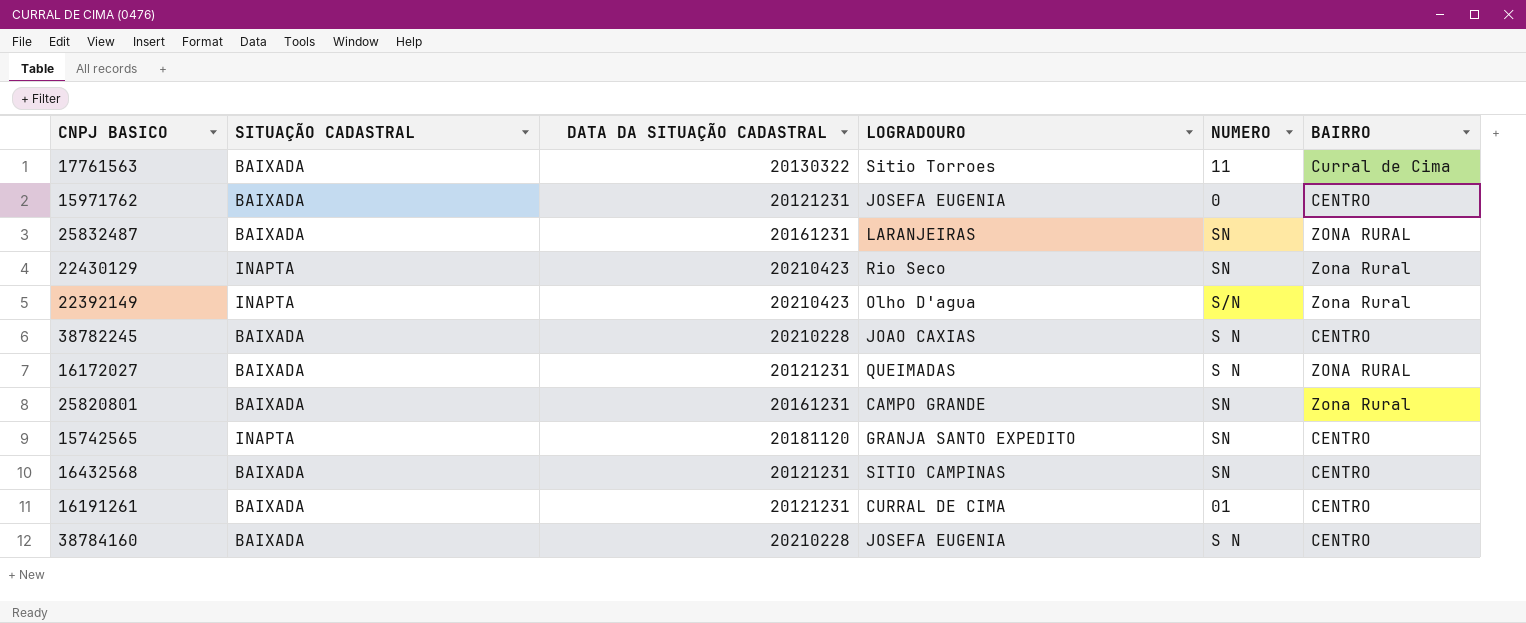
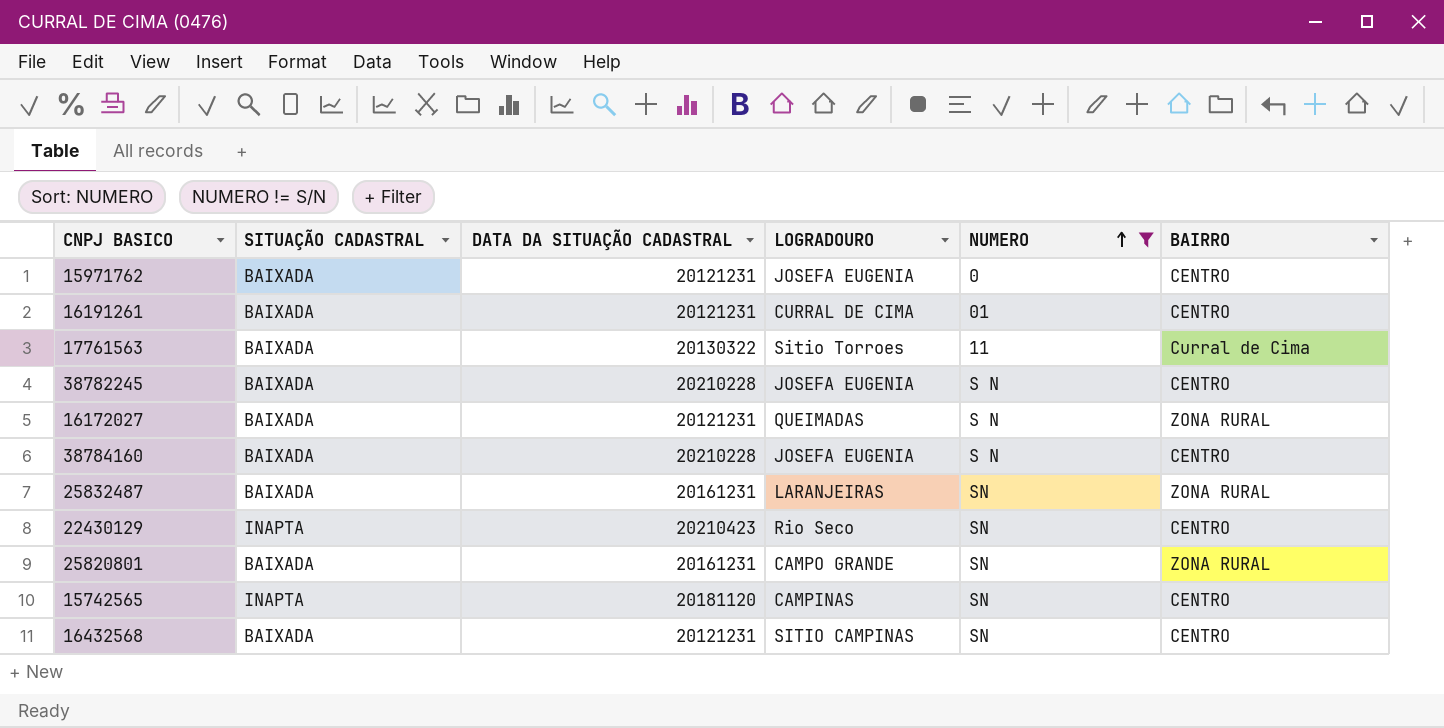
filter: none -> NUMERO != S/N
row order: none -> NUMERO ascending
38782245 | LOGRADOURO: JOAO CAXIAS -> JOSEFA EUGENIA
22430129 | BAIRRO: Zona Rural -> CENTRO
25820801 | BAIRRO: Zona Rural -> ZONA RURAL
15742565 | LOGRADOURO: GRANJA SANTO EXPEDITO -> CAMPINAS

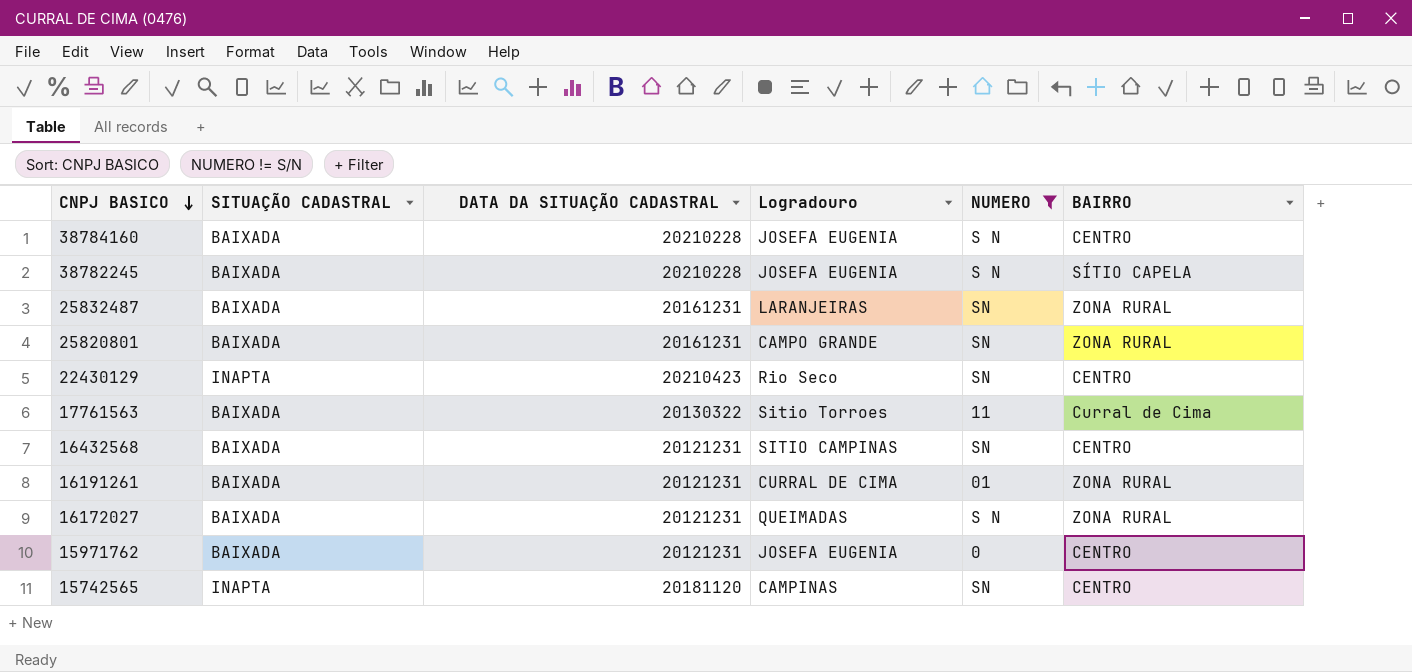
row order: NUMERO ascending -> CNPJ BASICO descending
column name: LOGRADOURO -> Logradouro
38782245 | BAIRRO: CENTRO -> SÍTIO CAPELA
16191261 | BAIRRO: CENTRO -> ZONA RURAL

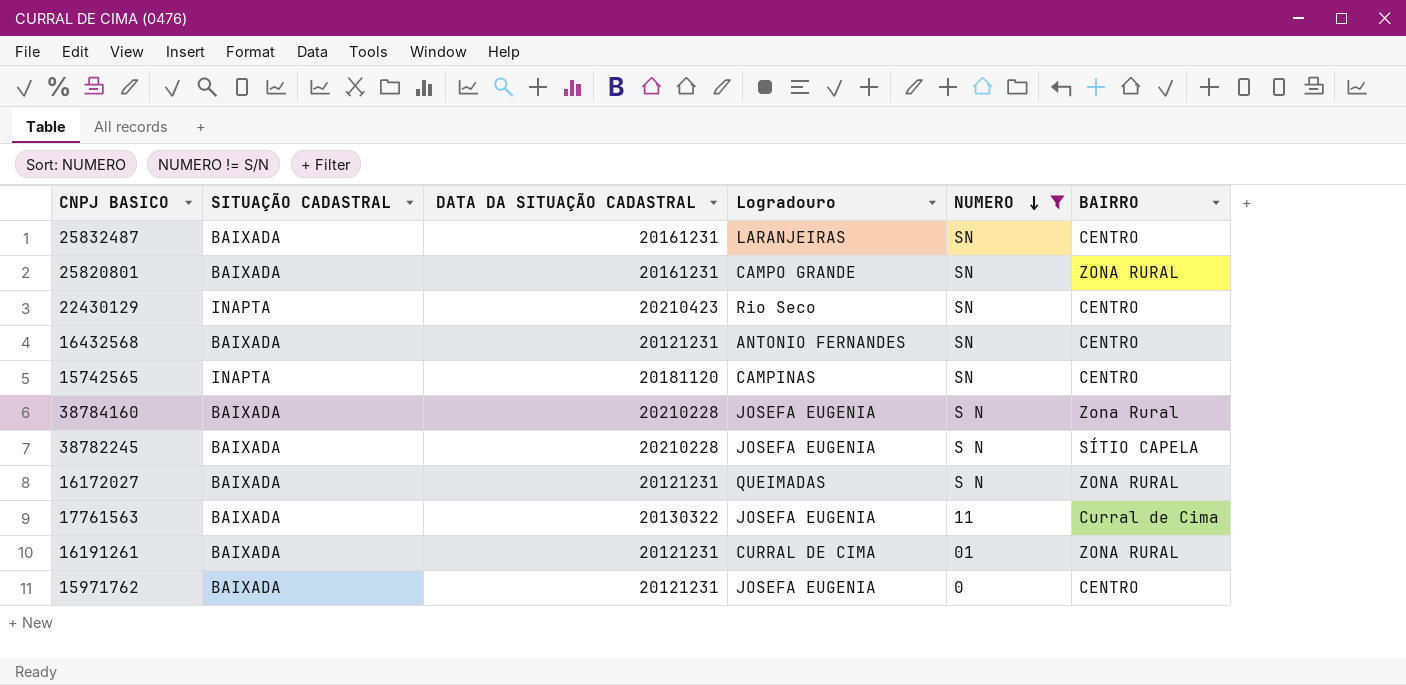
row order: CNPJ BASICO descending -> NUMERO descending
25832487 | BAIRRO: ZONA RURAL -> CENTRO
16432568 | Logradouro: SITIO CAMPINAS -> ANTONIO FERNANDES
38784160 | BAIRRO: CENTRO -> Zona Rural
17761563 | Logradouro: Sitio Torroes -> JOSEFA EUGENIA

